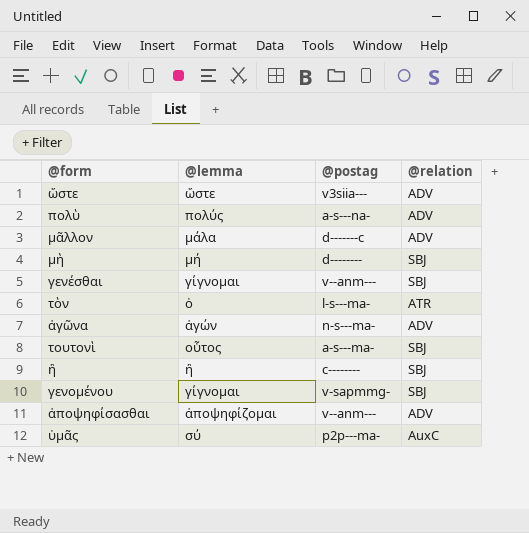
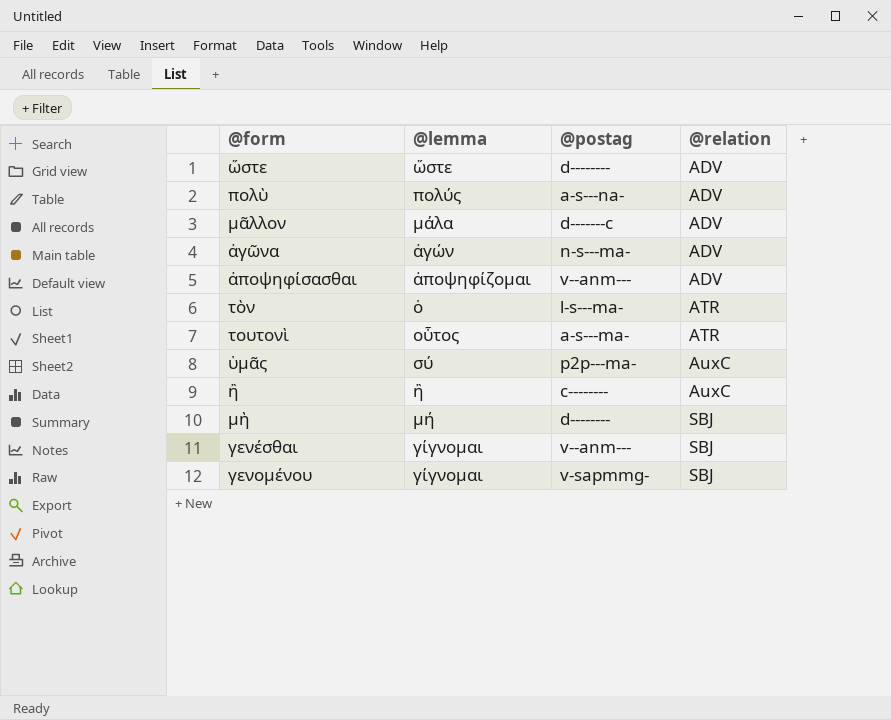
row order: none -> @relation ascending
ὥστε | @postag: v3siia--- -> d--------
τουτονὶ | @relation: SBJ -> ATR
ἢ | @relation: SBJ -> AuxC

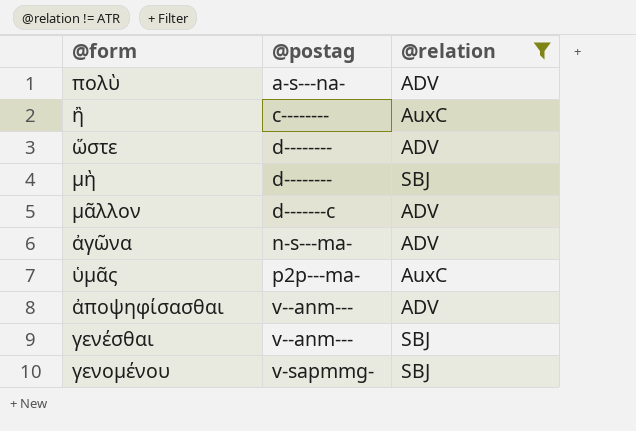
filter: none -> @relation != ATR
row order: @relation ascending -> @postag ascending
column @lemma | position: 2 -> none

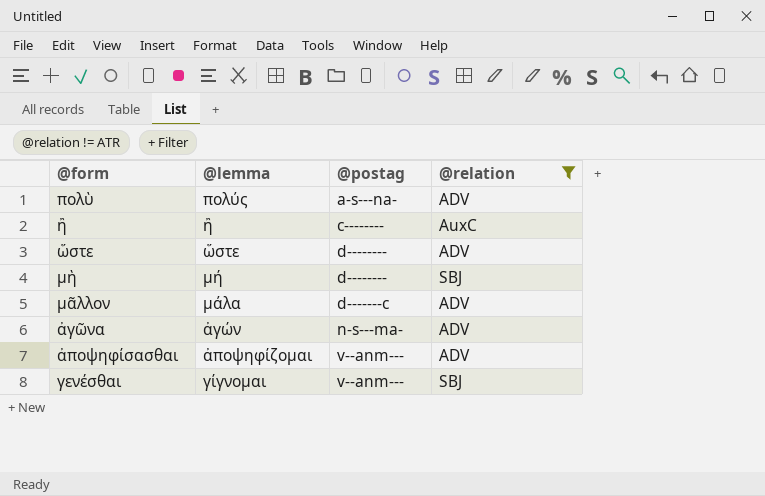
column @lemma | position: none -> 2
row ὑμᾶς: p2p---ma- | AuxC -> none
row γενομένου: v-sapmmg- | SBJ -> none

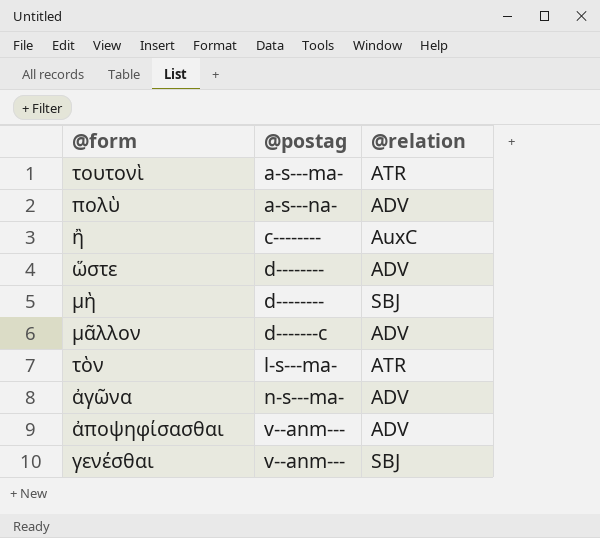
filter: @relation != ATR -> none
column @lemma | position: 2 -> none

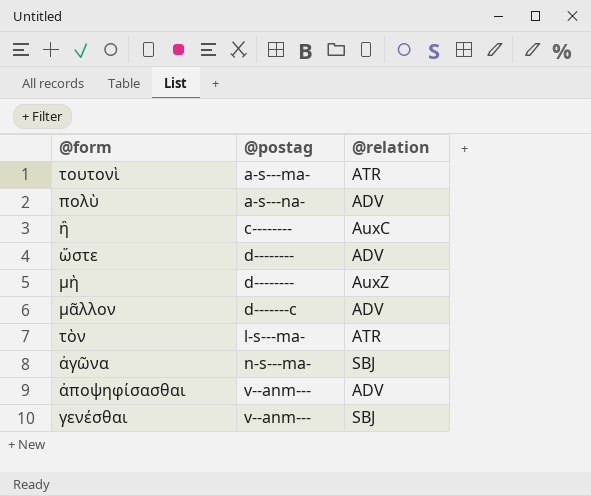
μὴ | @relation: SBJ -> AuxZ
ἀγῶνα | @relation: ADV -> SBJ

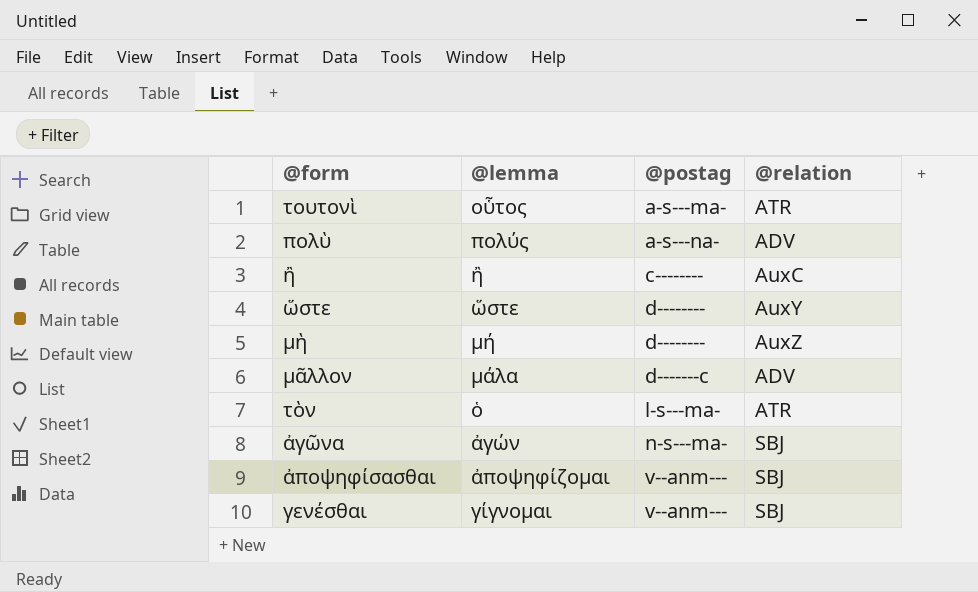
column @lemma | position: none -> 2
ὥστε | @relation: ADV -> AuxY
ἀποψηφίσασθαι | @relation: ADV -> SBJ

